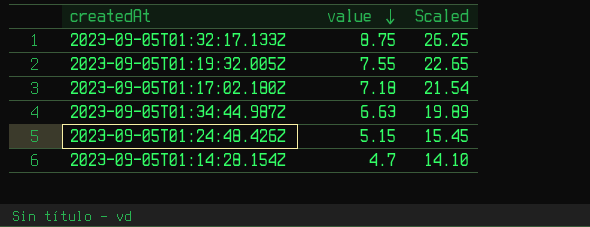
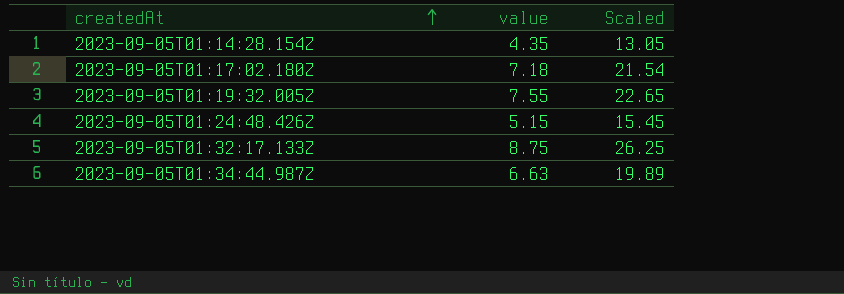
row order: value descending -> createdAt ascending
2023-09-05T01:14:28.154Z | value: 4.7 -> 4.35
2023-09-05T01:14:28.154Z | Scaled: 14.10 -> 13.05

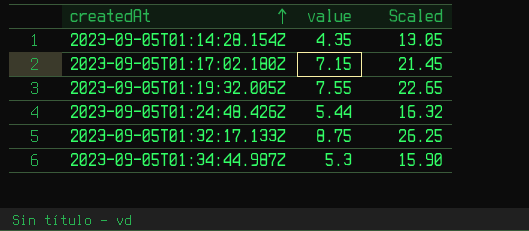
2023-09-05T01:17:02.180Z | value: 7.18 -> 7.15
2023-09-05T01:17:02.180Z | Scaled: 21.54 -> 21.45
2023-09-05T01:24:48.426Z | value: 5.15 -> 5.44
2023-09-05T01:24:48.426Z | Scaled: 15.45 -> 16.32
2023-09-05T01:34:44.987Z | value: 6.63 -> 5.3
2023-09-05T01:34:44.987Z | Scaled: 19.89 -> 15.90

